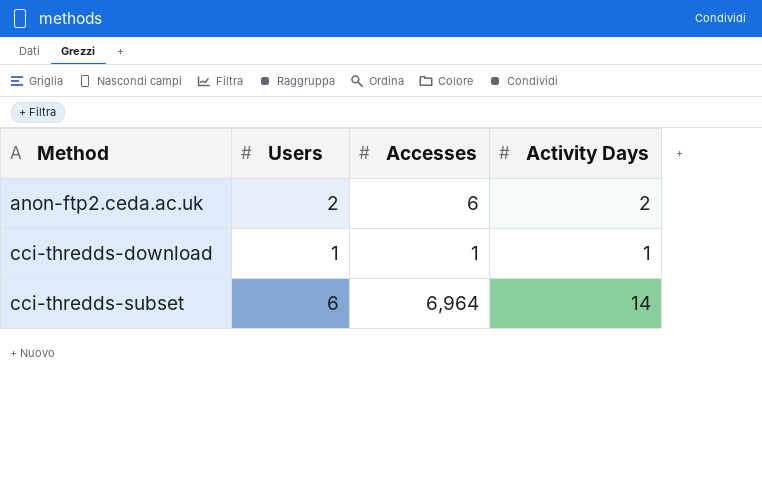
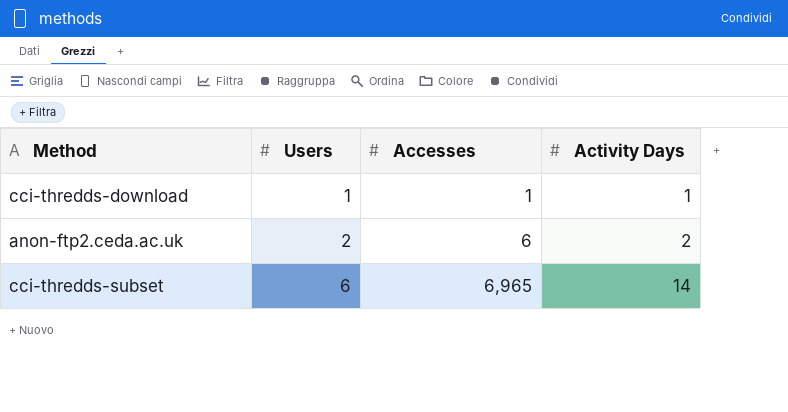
row order: Method ascending -> Users ascending
cci-thredds-subset | Accesses: 6,964 -> 6,965

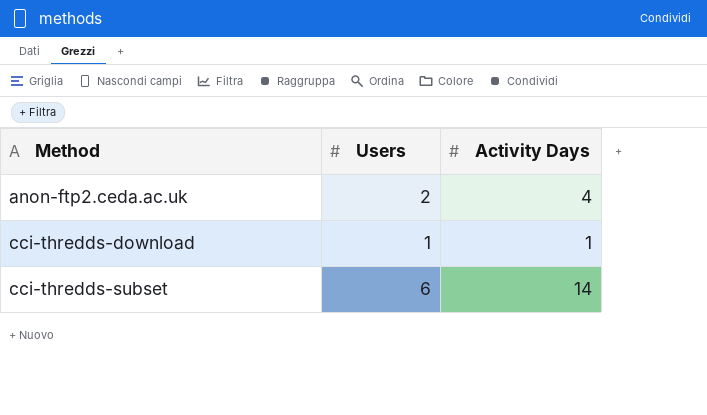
row order: Users ascending -> Method ascending
column Accesses | position: 3 -> none
anon-ftp2.ceda.ac.uk | Activity Days: 2 -> 4

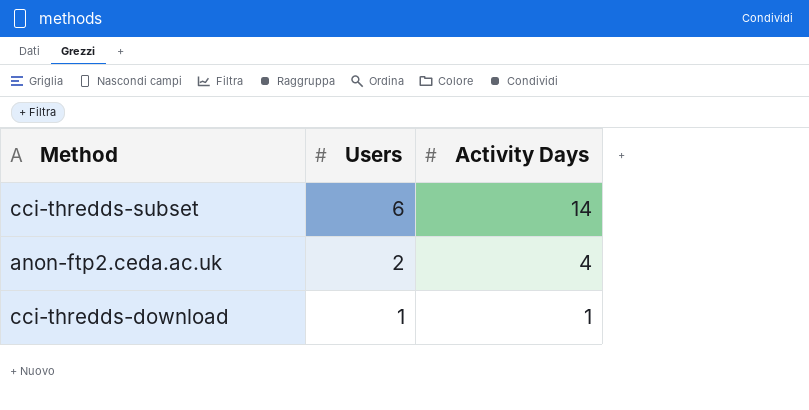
row order: Method ascending -> Users descending

